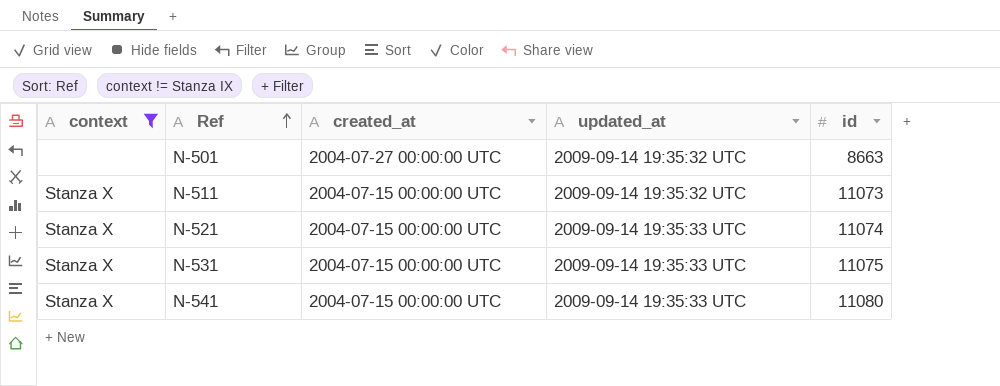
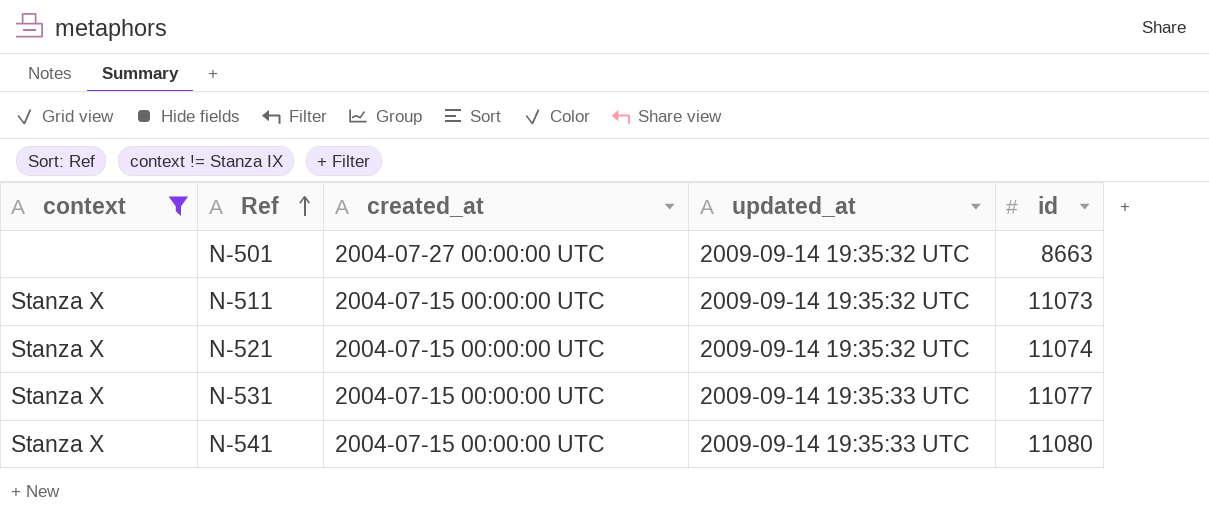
N-521 | updated_at: 2009-09-14 19:35:33 UTC -> 2009-09-14 19:35:32 UTC
N-531 | id: 11075 -> 11077

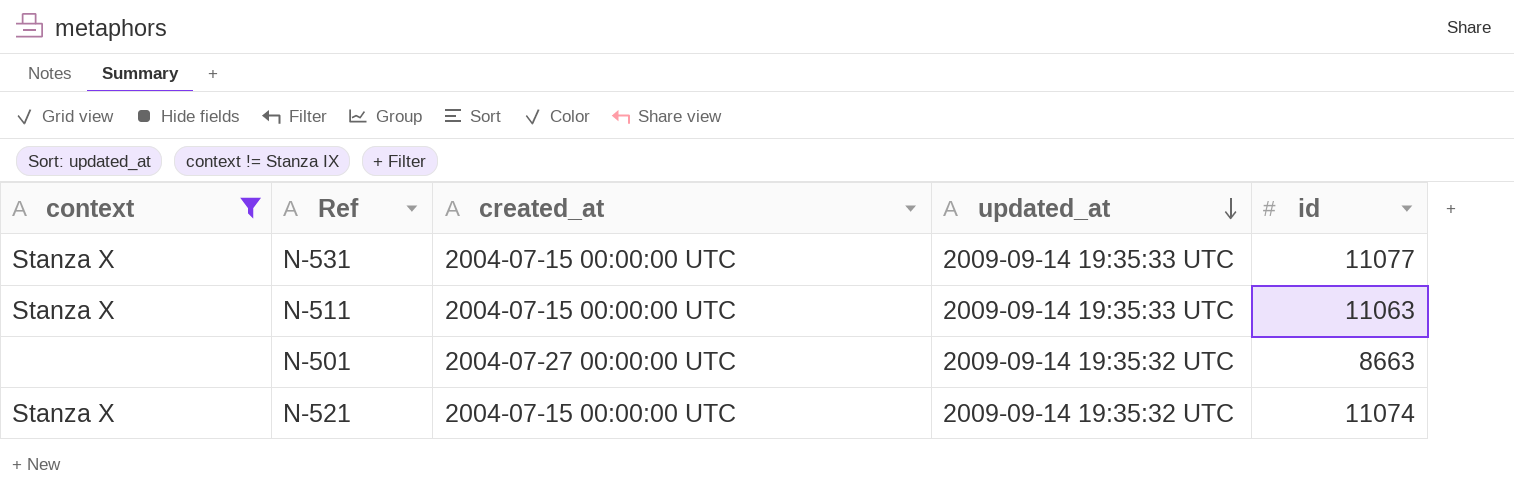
row order: Ref ascending -> updated_at descending
row N-541: Stanza X | 2004-07-15 00:00:00 UTC | 2009-09-14 19:35:33 UTC | 11080 -> none
N-511 | updated_at: 2009-09-14 19:35:32 UTC -> 2009-09-14 19:35:33 UTC
N-511 | id: 11073 -> 11063

